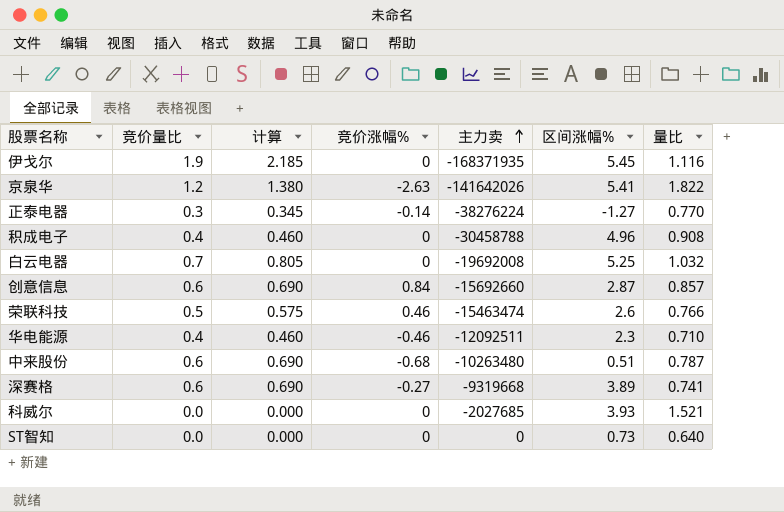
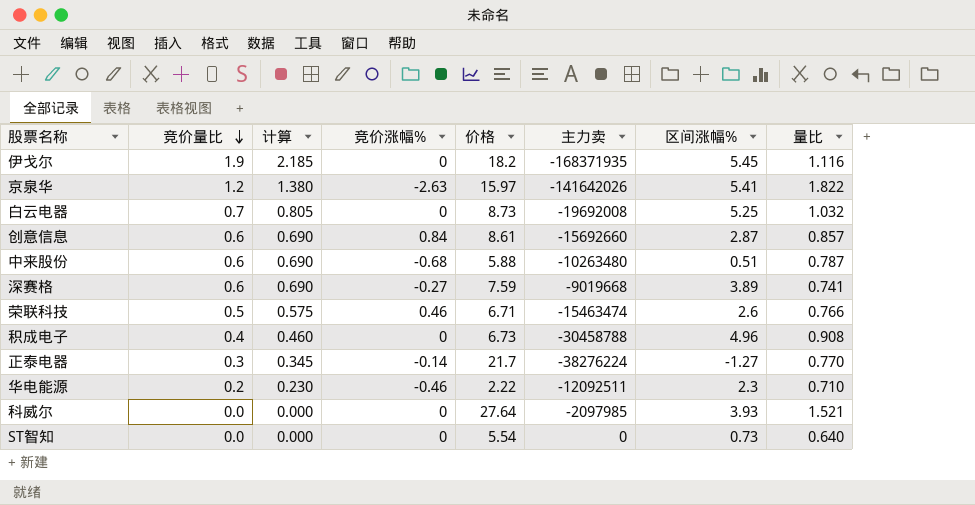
row order: 主力卖 ascending -> 竞价量比 descending
column 价格 | position: none -> 5
深赛格 | 主力卖: -9319668 -> -9019668
华电能源 | 竞价量比: 0.4 -> 0.2
华电能源 | 计算: 0.460 -> 0.230
科威尔 | 主力卖: -2027685 -> -2097985

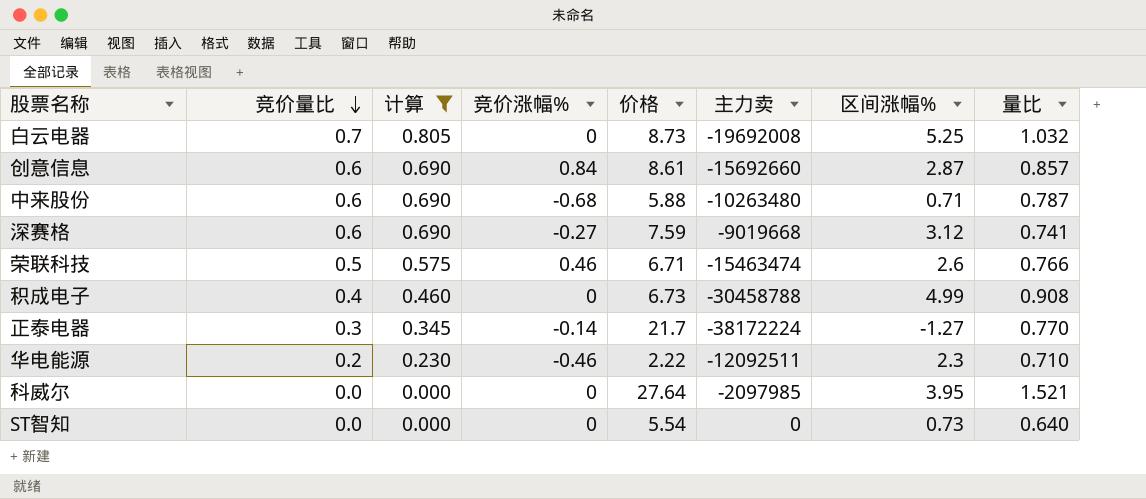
filter: none -> 计算 <= 0.805
中来股份 | 区间涨幅%: 0.51 -> 0.71
深赛格 | 区间涨幅%: 3.89 -> 3.12
积成电子 | 区间涨幅%: 4.96 -> 4.99
正泰电器 | 主力卖: -38276224 -> -38172224
科威尔 | 区间涨幅%: 3.93 -> 3.95

